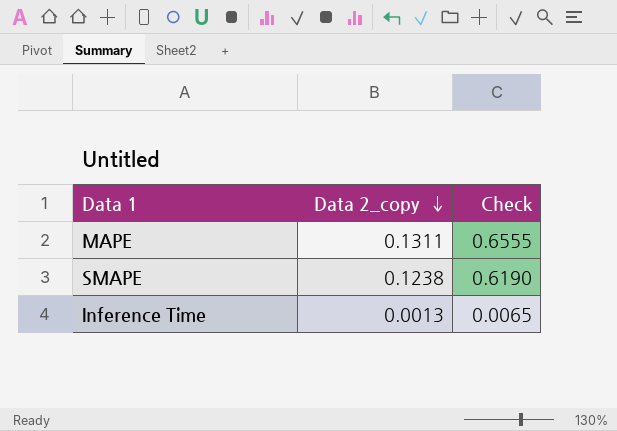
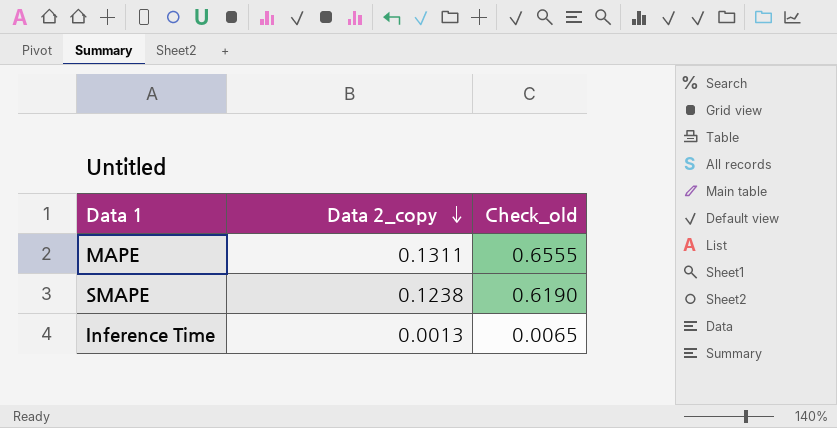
column name: Check -> Check_old

